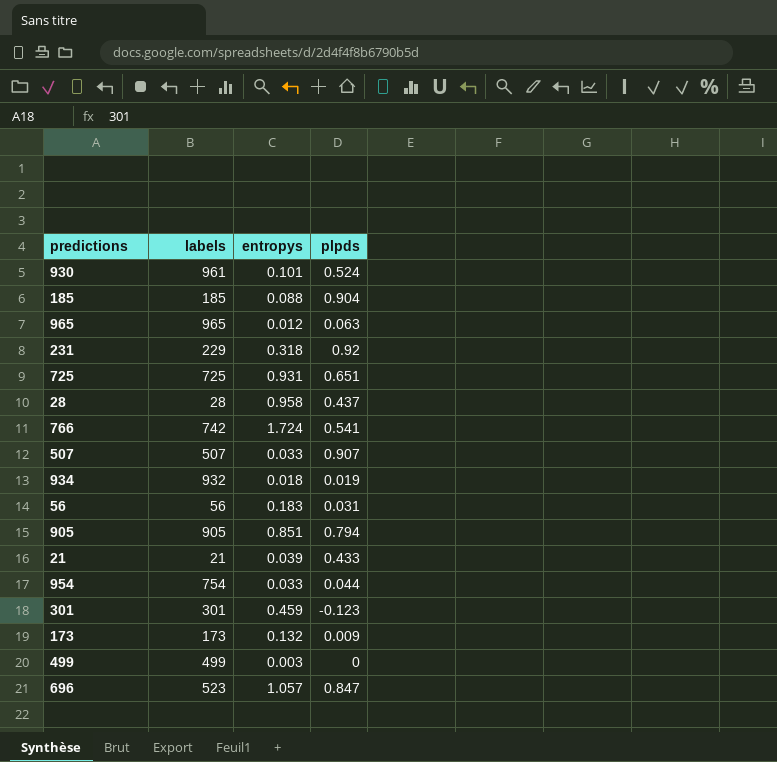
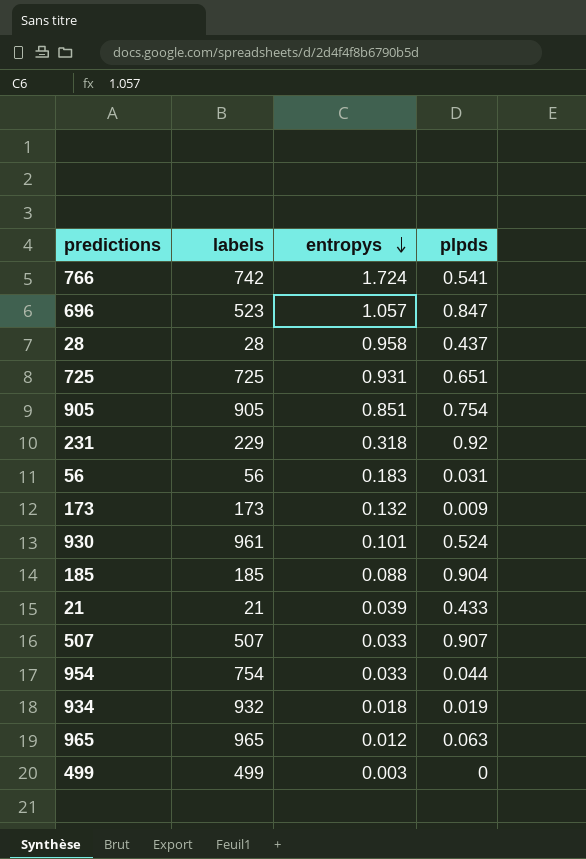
row order: none -> entropys descending
row 301: 301 | 0.459 | -0.123 -> none
905 | plpds: 0.794 -> 0.754

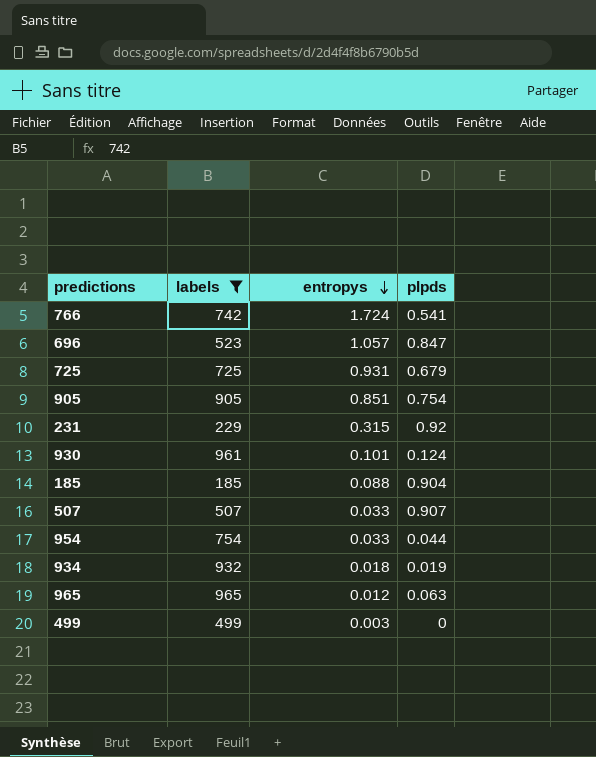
filter: none -> labels >= 185
725 | plpds: 0.651 -> 0.679
231 | entropys: 0.318 -> 0.315
930 | plpds: 0.524 -> 0.124

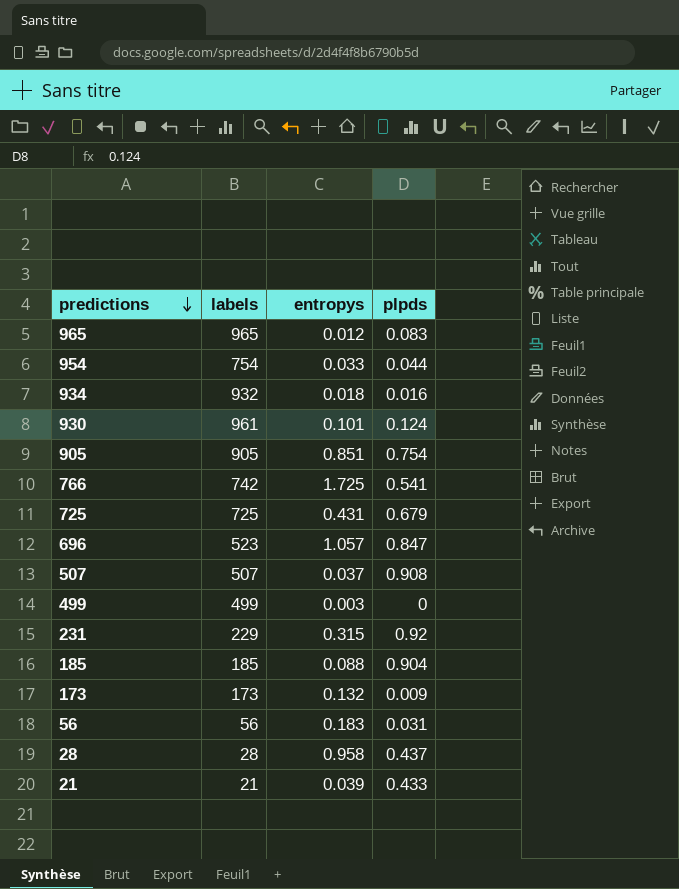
filter: labels >= 185 -> none
row order: entropys descending -> predictions descending
965 | plpds: 0.063 -> 0.083
934 | plpds: 0.019 -> 0.016
766 | entropys: 1.724 -> 1.725
725 | entropys: 0.931 -> 0.431
507 | entropys: 0.033 -> 0.037
507 | plpds: 0.907 -> 0.908

